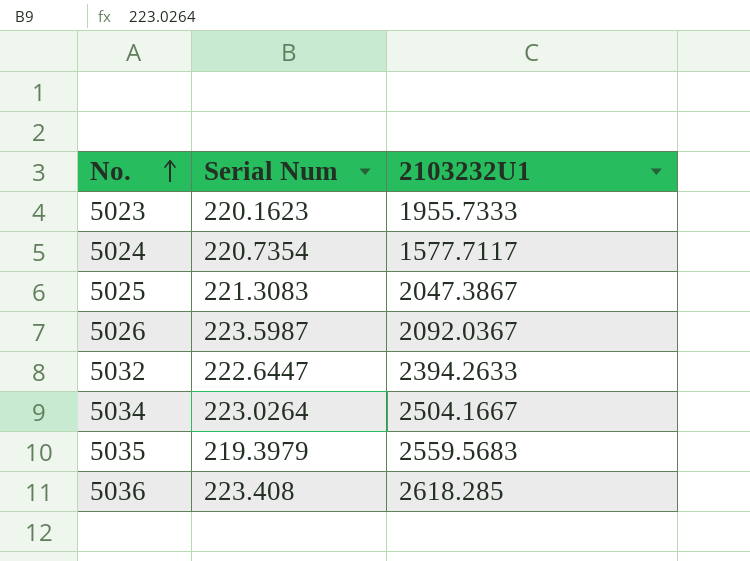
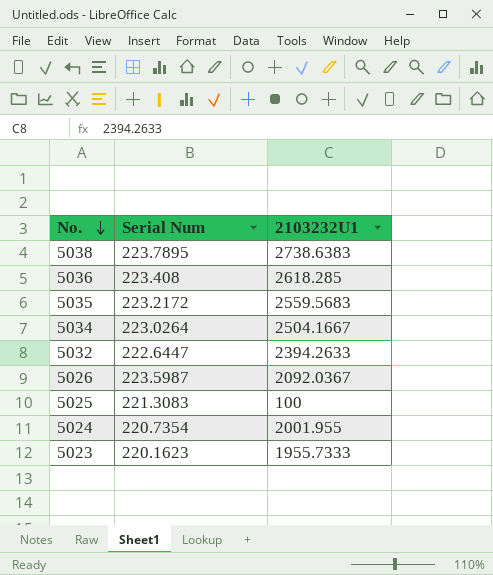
row order: No. ascending -> No. descending
row 5038: none -> 223.7895 | 2738.6383
5035 | Serial Num: 219.3979 -> 223.2172
5025 | 2103232U1: 2047.3867 -> 100
5024 | 2103232U1: 1577.7117 -> 2001.955

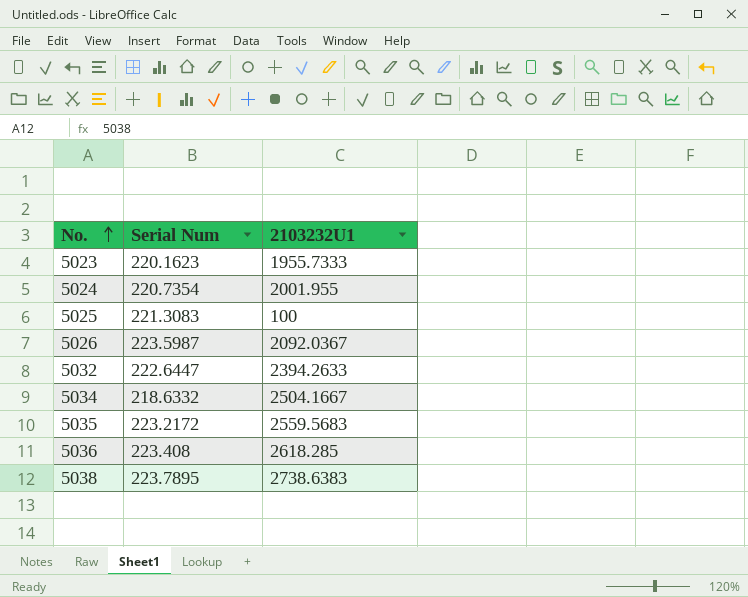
row order: No. descending -> No. ascending
5034 | Serial Num: 223.0264 -> 218.6332

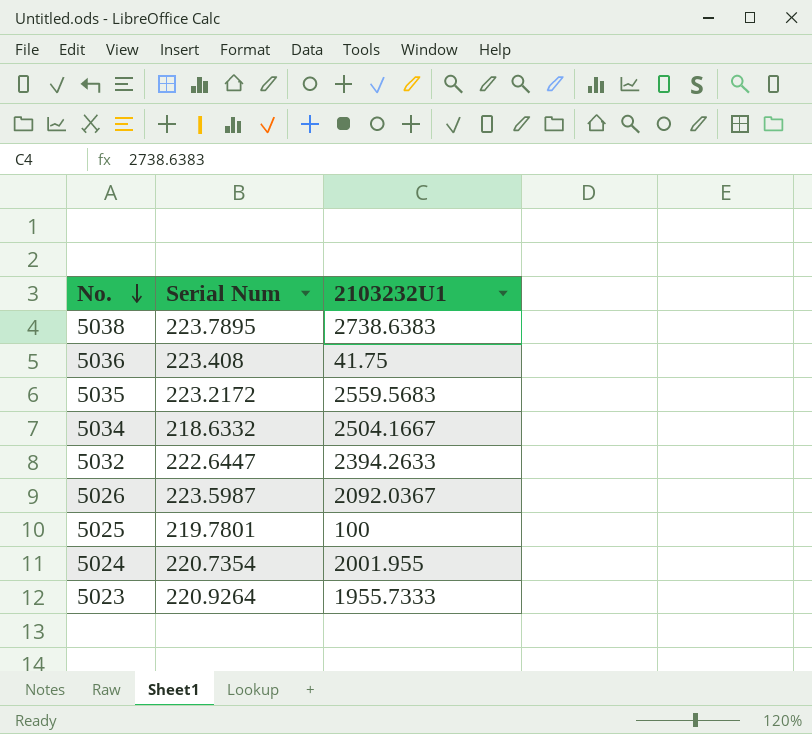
row order: No. ascending -> No. descending
5036 | 2103232U1: 2618.285 -> 41.75
5025 | Serial Num: 221.3083 -> 219.7801
5023 | Serial Num: 220.1623 -> 220.9264

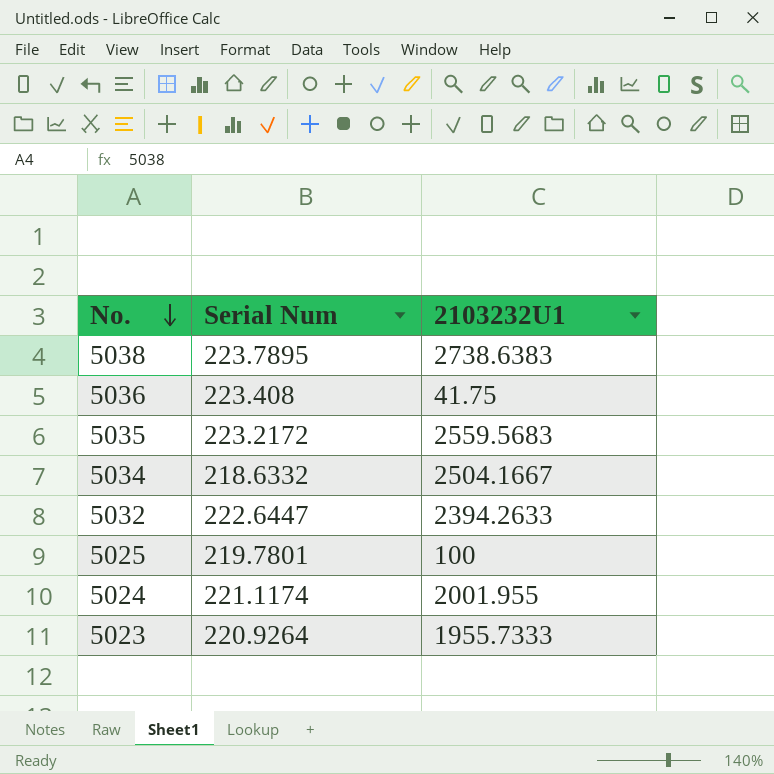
row 5026: 223.5987 | 2092.0367 -> none
5024 | Serial Num: 220.7354 -> 221.1174

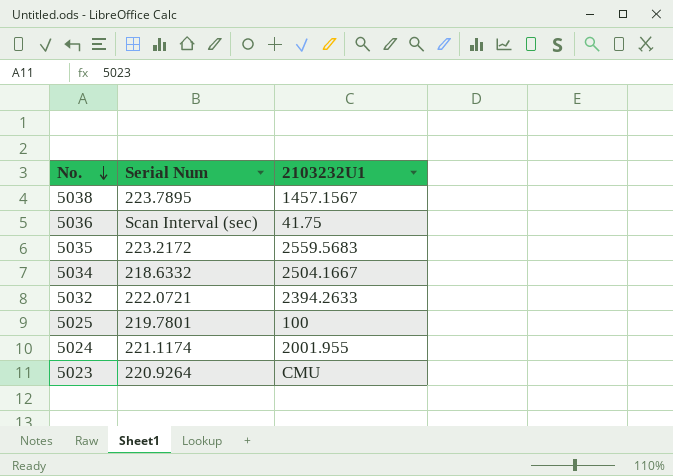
5038 | 2103232U1: 2738.6383 -> 1457.1567
5036 | Serial Num: 223.408 -> Scan Interval (sec)
5032 | Serial Num: 222.6447 -> 222.0721
5023 | 2103232U1: 1955.7333 -> CMU

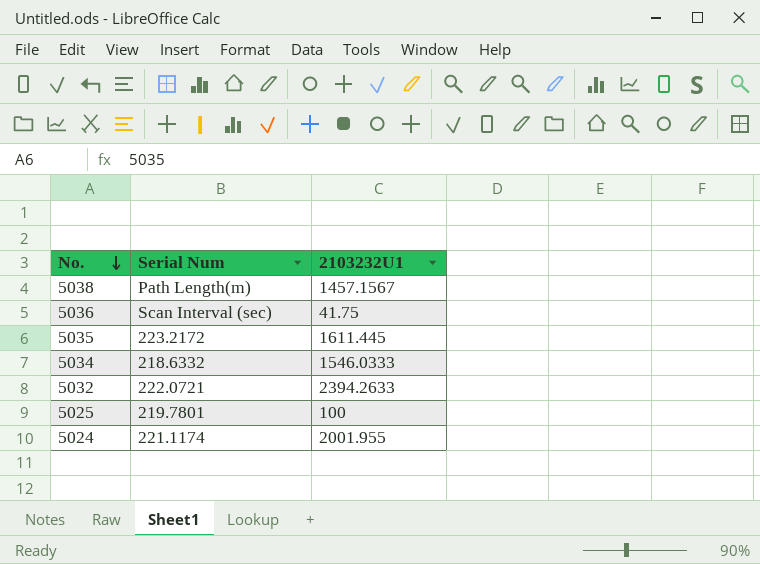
row 5023: 220.9264 | CMU -> none
5038 | Serial Num: 223.7895 -> Path Length(m)
5035 | 2103232U1: 2559.5683 -> 1611.445
5034 | 2103232U1: 2504.1667 -> 1546.0333

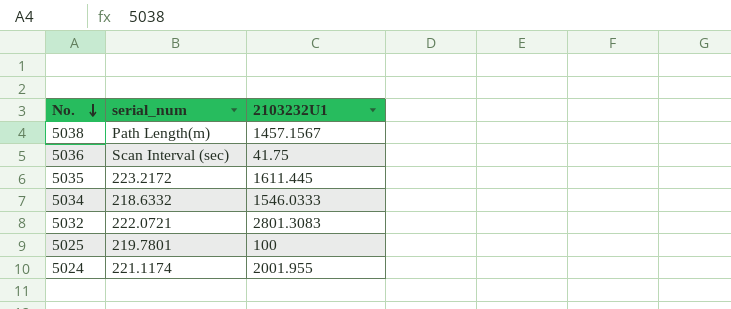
column name: Serial Num -> serial_num
5032 | 2103232U1: 2394.2633 -> 2801.3083

